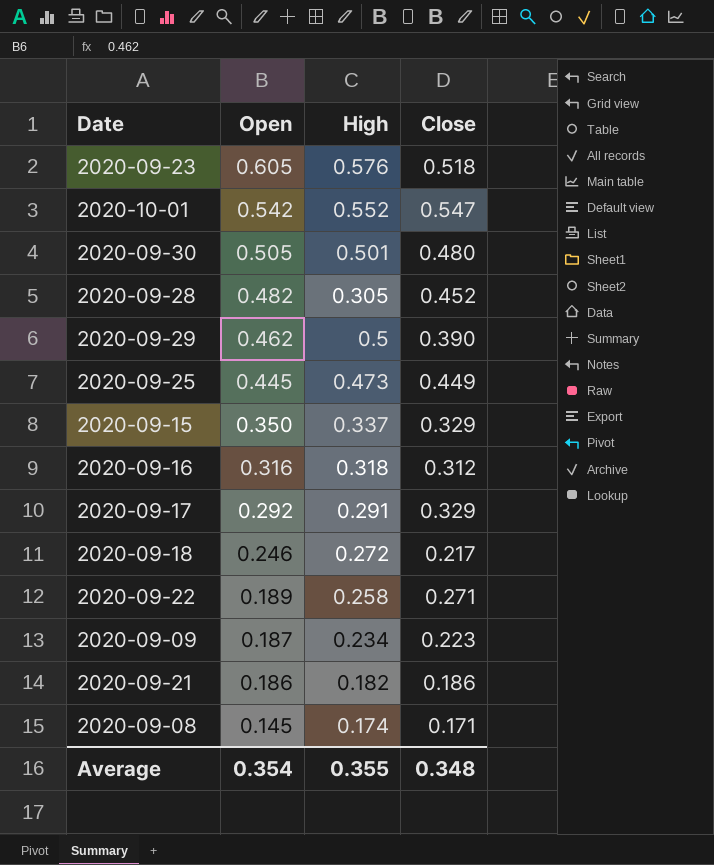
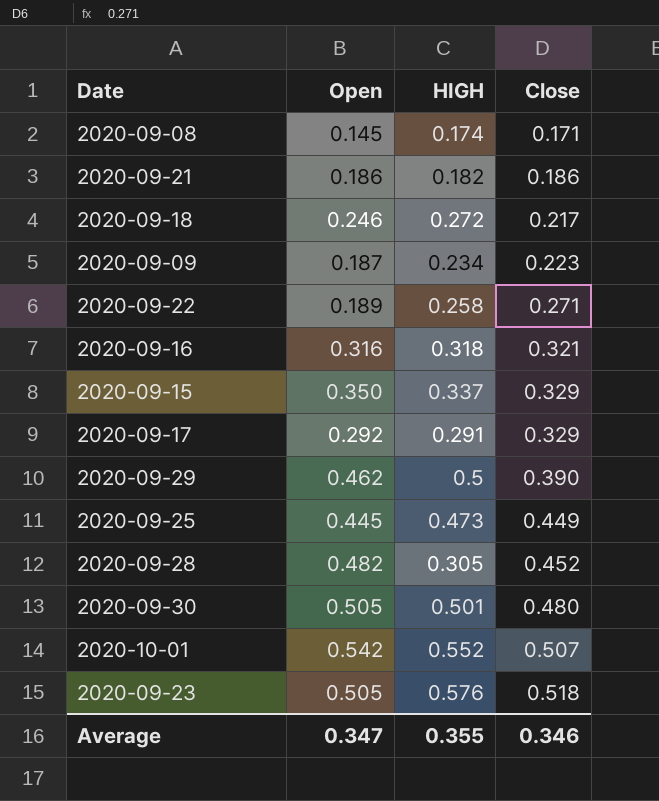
row order: Open descending -> Close ascending
column name: High -> HIGH
2020-09-16 | Close: 0.312 -> 0.321
2020-10-01 | Close: 0.547 -> 0.507
2020-09-23 | Open: 0.605 -> 0.505
Average | Open: 0.354 -> 0.347
Average | Close: 0.348 -> 0.346

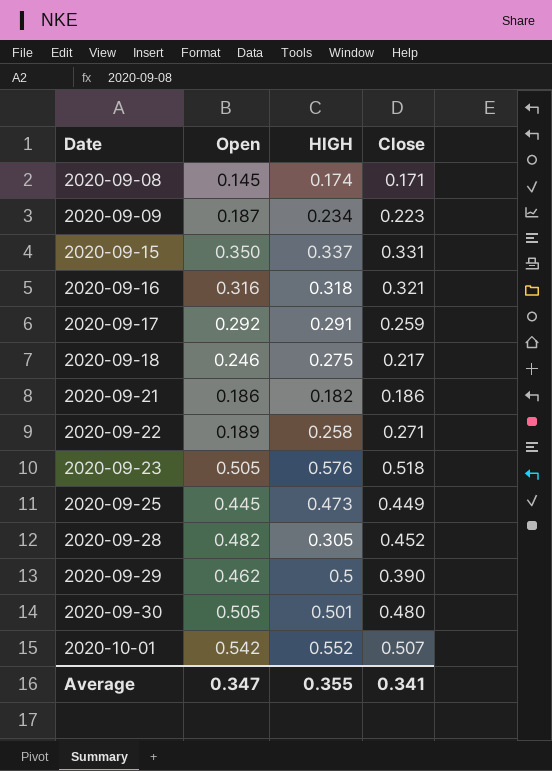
row order: Close ascending -> Date ascending
2020-09-15 | Close: 0.329 -> 0.331
2020-09-17 | Close: 0.329 -> 0.259
2020-09-18 | HIGH: 0.272 -> 0.275
Average | Close: 0.346 -> 0.341

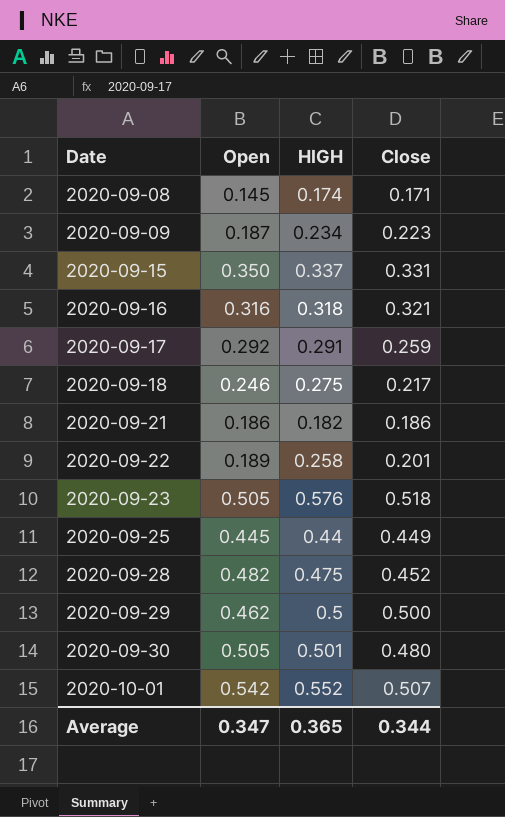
2020-09-22 | Close: 0.271 -> 0.201
2020-09-25 | HIGH: 0.473 -> 0.44
2020-09-28 | HIGH: 0.305 -> 0.475
2020-09-29 | Close: 0.390 -> 0.500
Average | HIGH: 0.355 -> 0.365
Average | Close: 0.341 -> 0.344

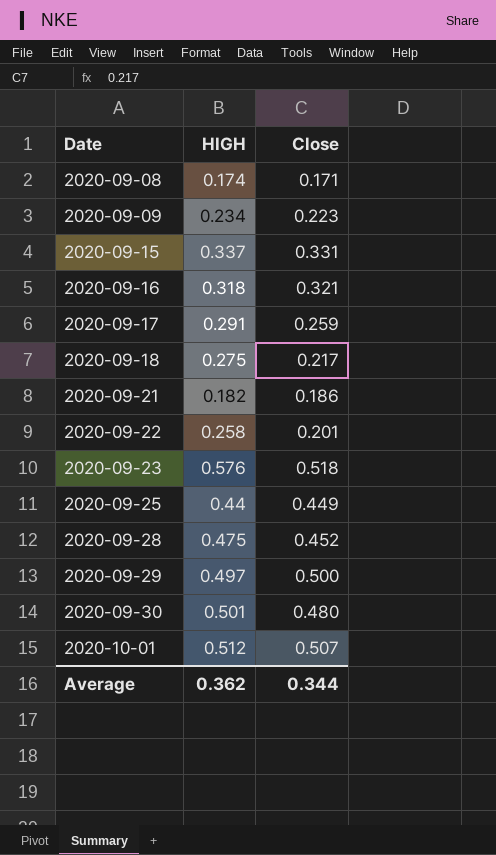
column Open | position: 2 -> none
2020-09-29 | HIGH: 0.5 -> 0.497
2020-10-01 | HIGH: 0.552 -> 0.512
Average | HIGH: 0.365 -> 0.362

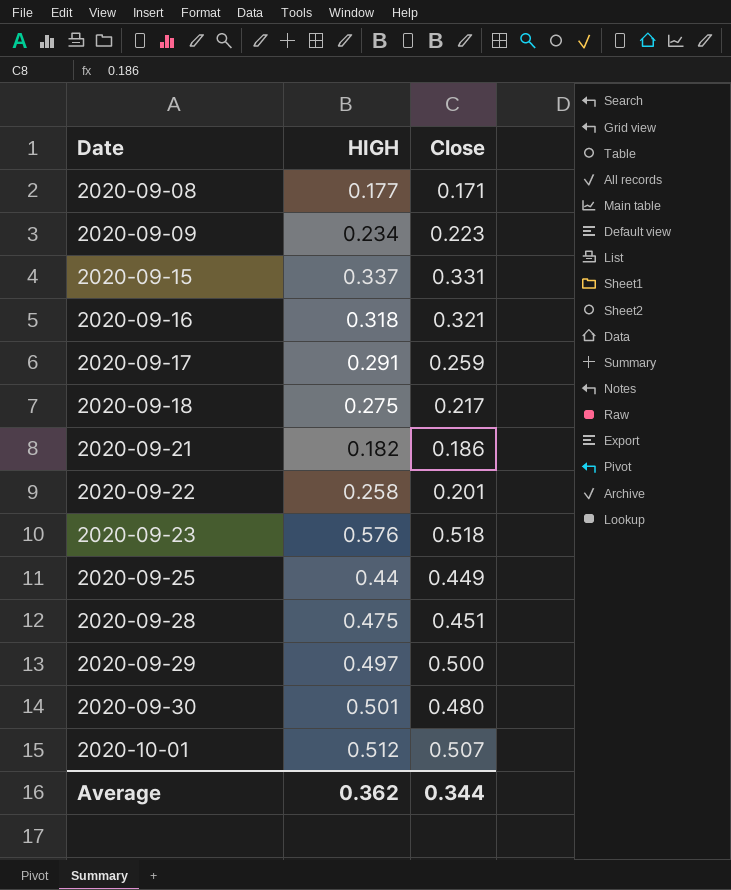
2020-09-08 | HIGH: 0.174 -> 0.177
2020-09-28 | Close: 0.452 -> 0.451

